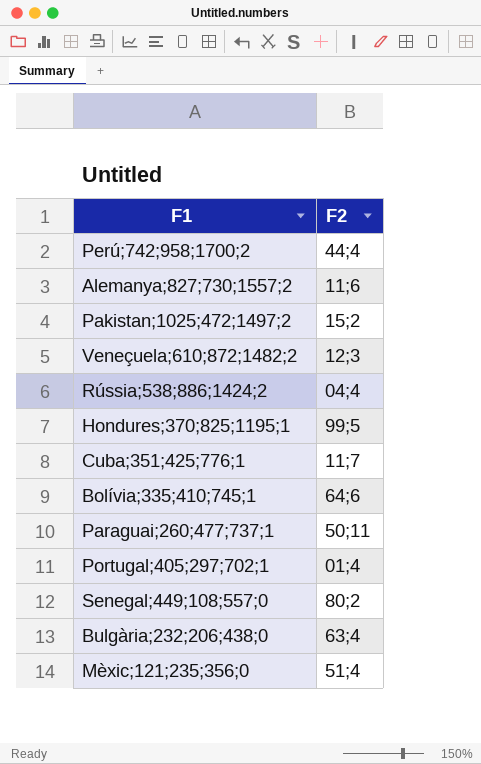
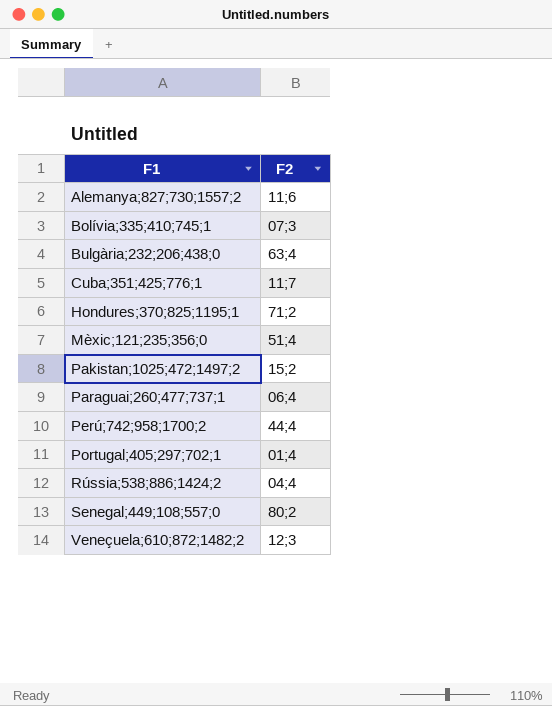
row order: none -> F1 ascending
Bolívia;335;410;745;1 | F2: 64;6 -> 07;3
Hondures;370;825;1195;1 | F2: 99;5 -> 71;2
Paraguai;260;477;737;1 | F2: 50;11 -> 06;4

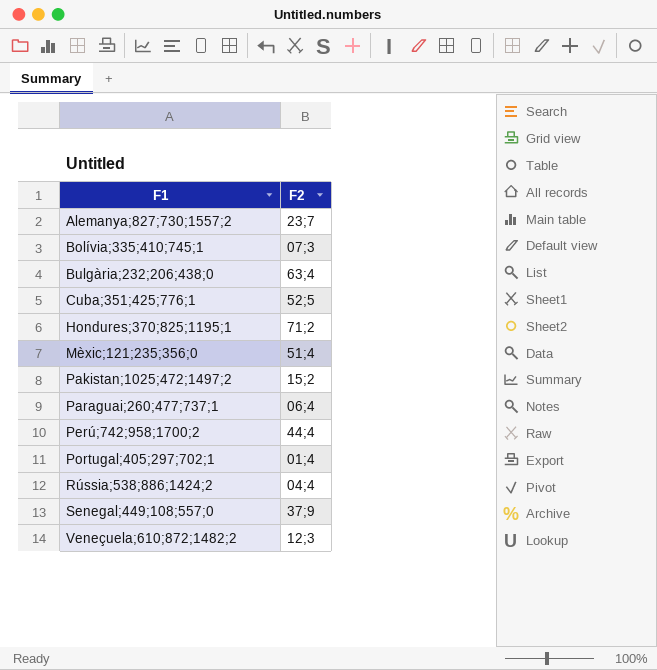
Alemanya;827;730;1557;2 | F2: 11;6 -> 23;7
Cuba;351;425;776;1 | F2: 11;7 -> 52;5
Senegal;449;108;557;0 | F2: 80;2 -> 37;9

